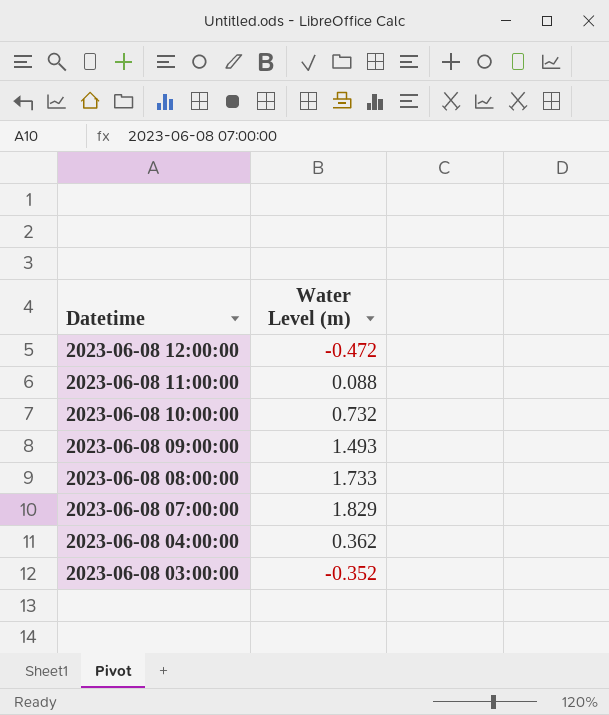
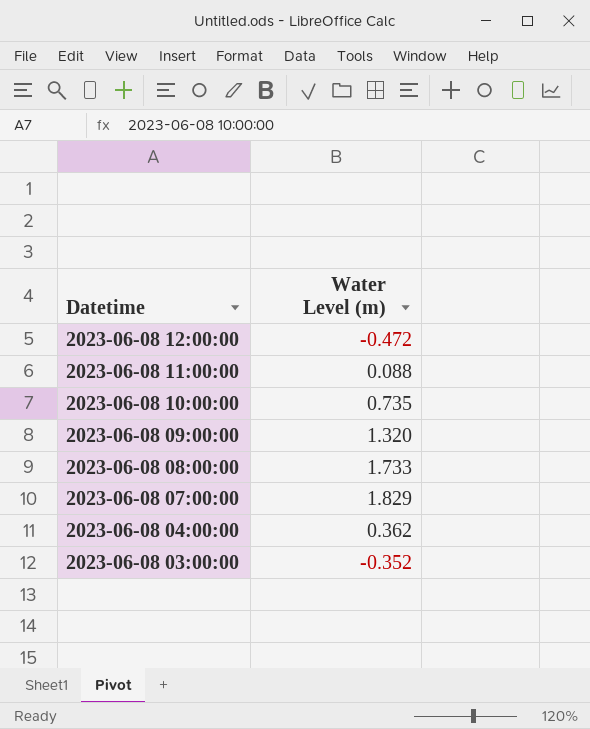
2023-06-08 10:00:00 | Water Level (m): 0.732 -> 0.735
2023-06-08 09:00:00 | Water Level (m): 1.493 -> 1.320

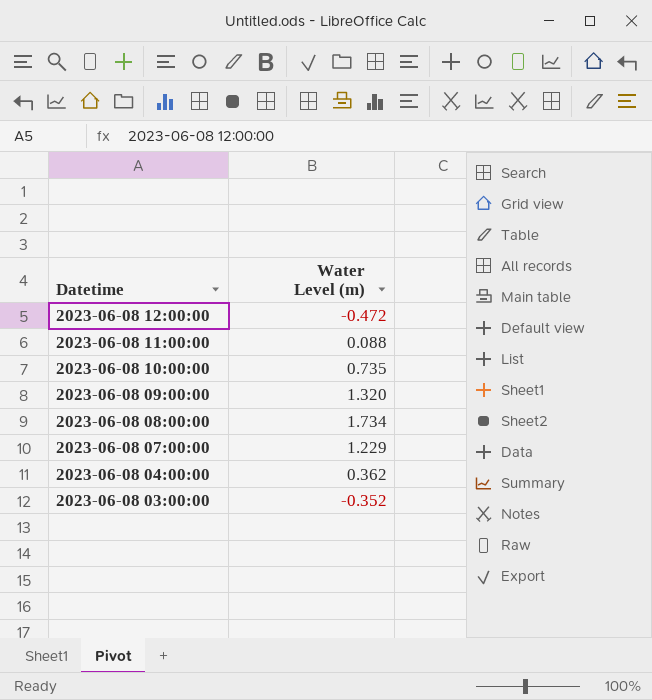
2023-06-08 08:00:00 | Water Level (m): 1.733 -> 1.734
2023-06-08 07:00:00 | Water Level (m): 1.829 -> 1.229

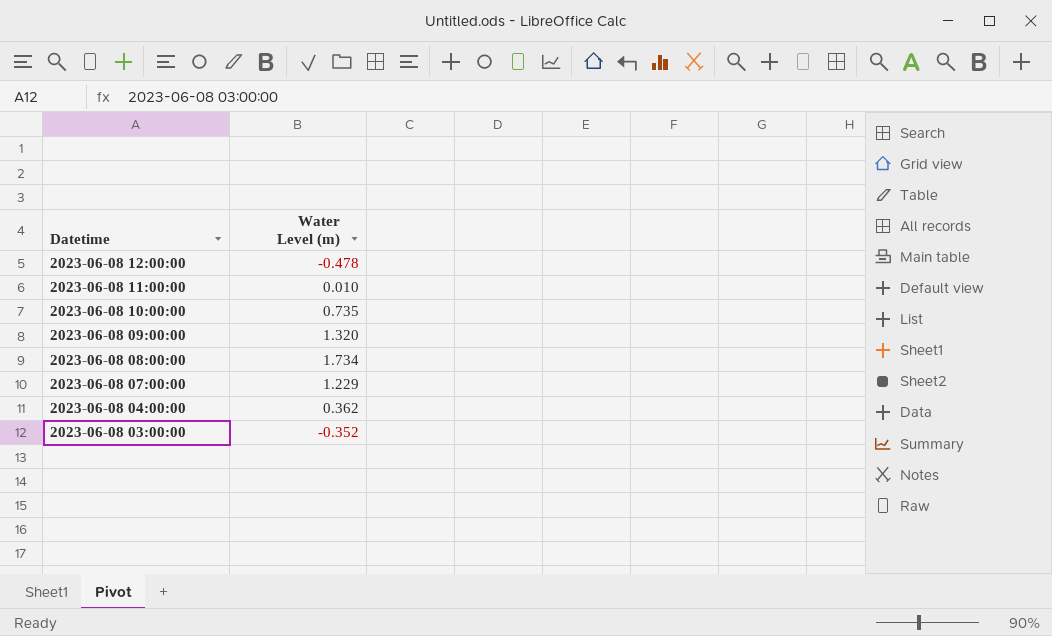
2023-06-08 12:00:00 | Water Level (m): -0.472 -> -0.478
2023-06-08 11:00:00 | Water Level (m): 0.088 -> 0.010

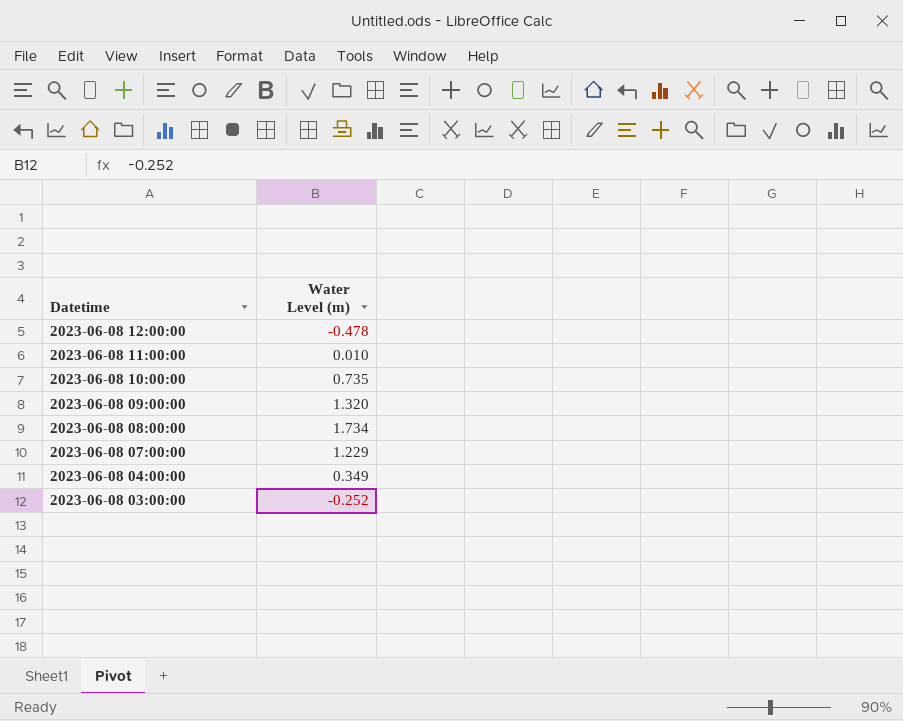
2023-06-08 04:00:00 | Water Level (m): 0.362 -> 0.349
2023-06-08 03:00:00 | Water Level (m): -0.352 -> -0.252

